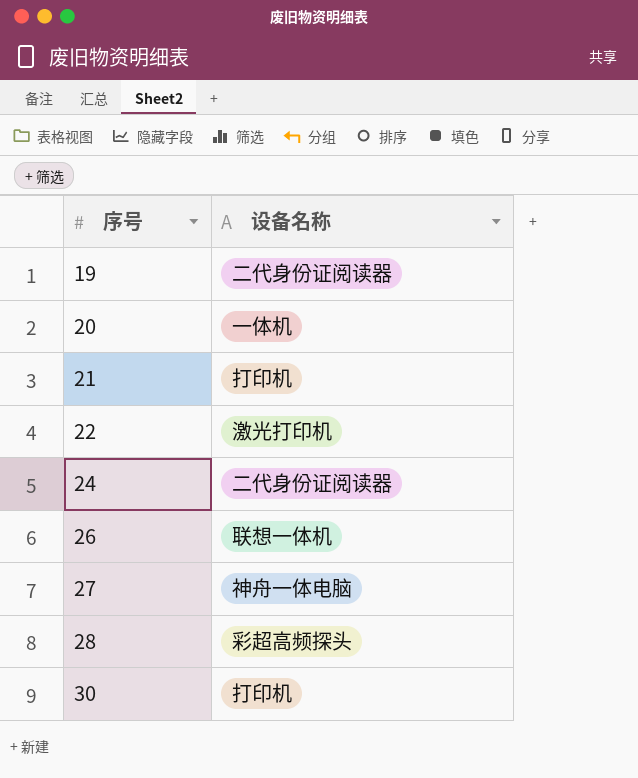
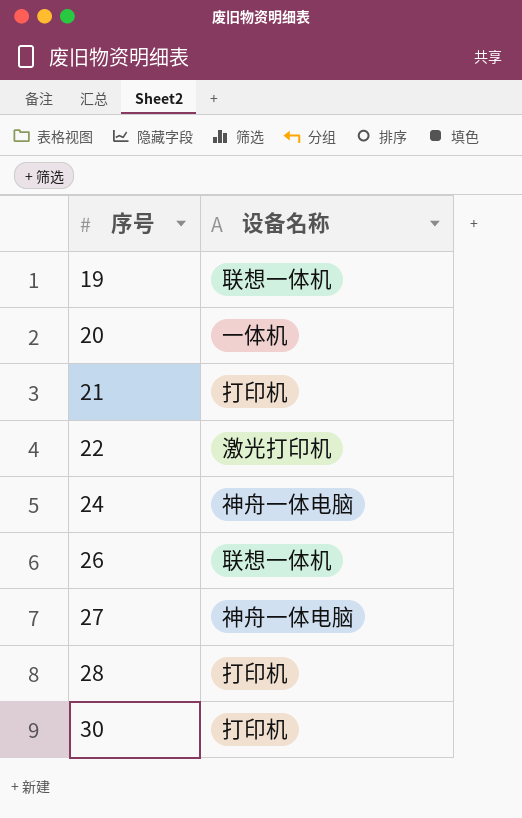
19 | 设备名称: 二代身份证阅读器 -> 联想一体机
24 | 设备名称: 二代身份证阅读器 -> 神舟一体电脑
28 | 设备名称: 彩超高频探头 -> 打印机

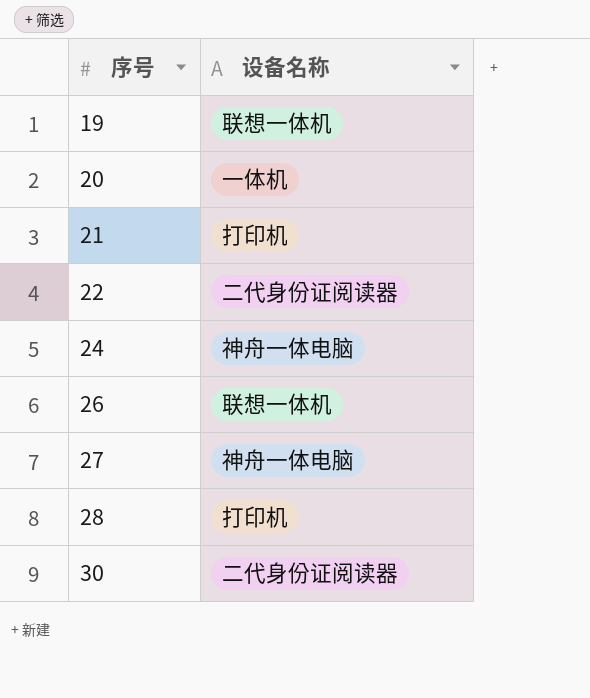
22 | 设备名称: 激光打印机 -> 二代身份证阅读器
30 | 设备名称: 打印机 -> 二代身份证阅读器

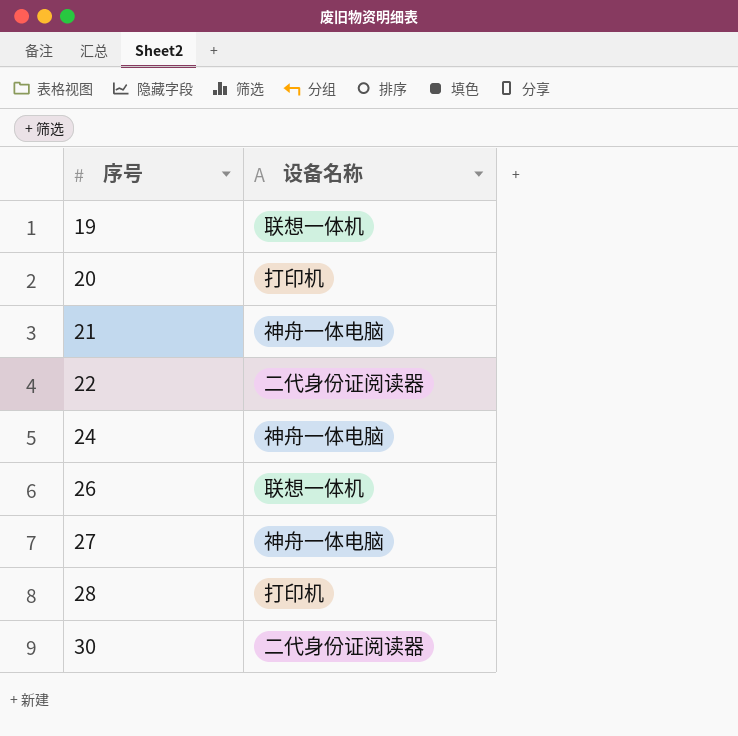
20 | 设备名称: 一体机 -> 打印机
21 | 设备名称: 打印机 -> 神舟一体电脑

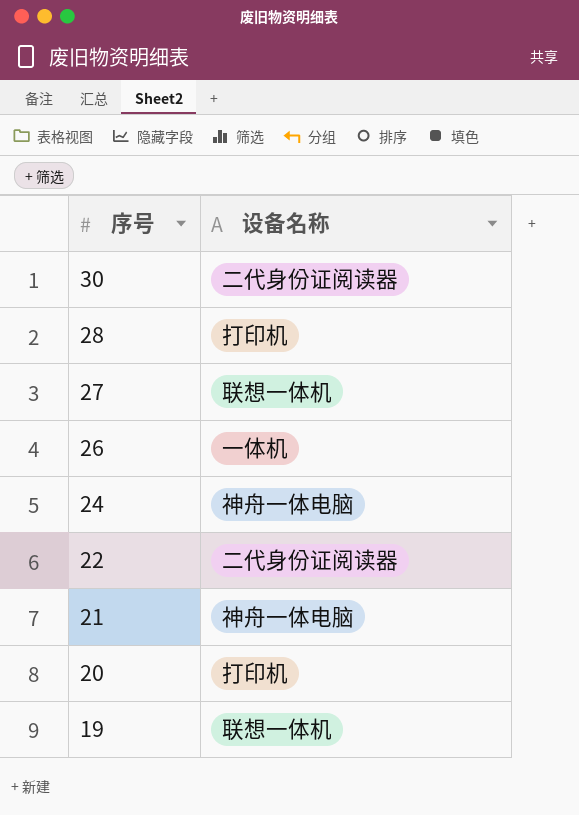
row order: 序号 ascending -> 序号 descending
27 | 设备名称: 神舟一体电脑 -> 联想一体机
26 | 设备名称: 联想一体机 -> 一体机

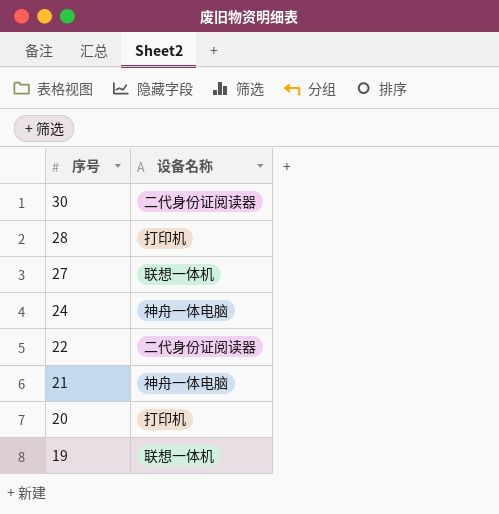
row 26: 一体机 -> none

